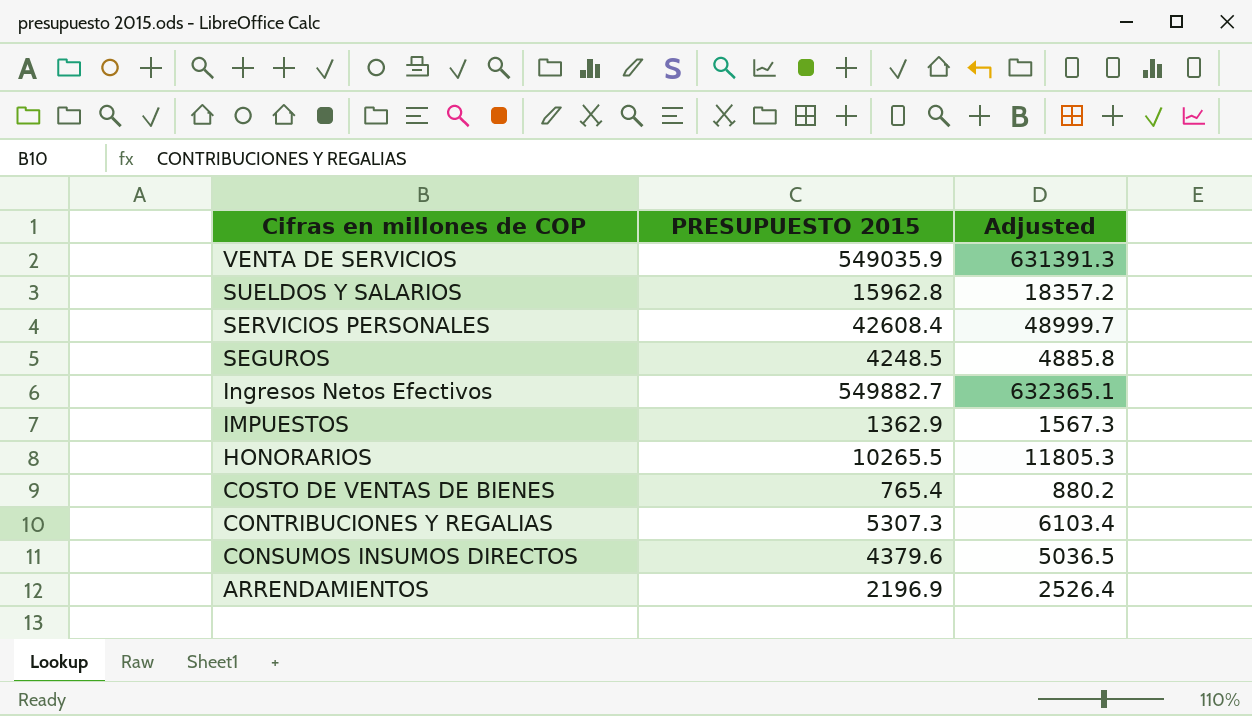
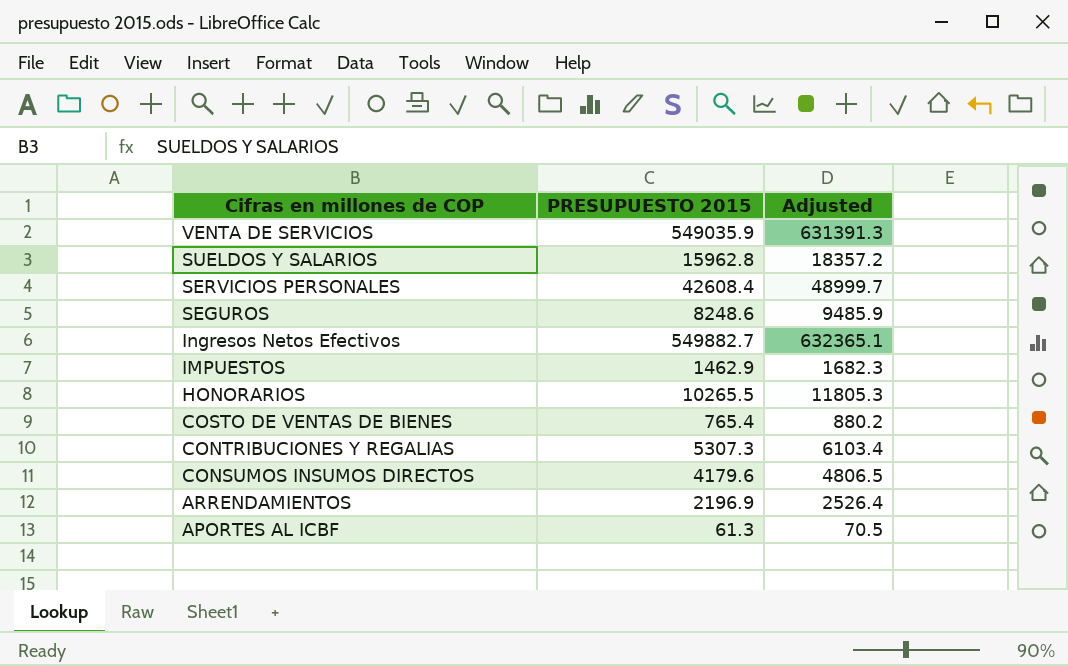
SEGUROS | PRESUPUESTO 2015: 4248.5 -> 8248.6
SEGUROS | Adjusted: 4885.8 -> 9485.9
IMPUESTOS | PRESUPUESTO 2015: 1362.9 -> 1462.9
IMPUESTOS | Adjusted: 1567.3 -> 1682.3
CONSUMOS INSUMOS DIRECTOS | PRESUPUESTO 2015: 4379.6 -> 4179.6
CONSUMOS INSUMOS DIRECTOS | Adjusted: 5036.5 -> 4806.5
row APORTES AL ICBF: none -> 61.3 | 70.5

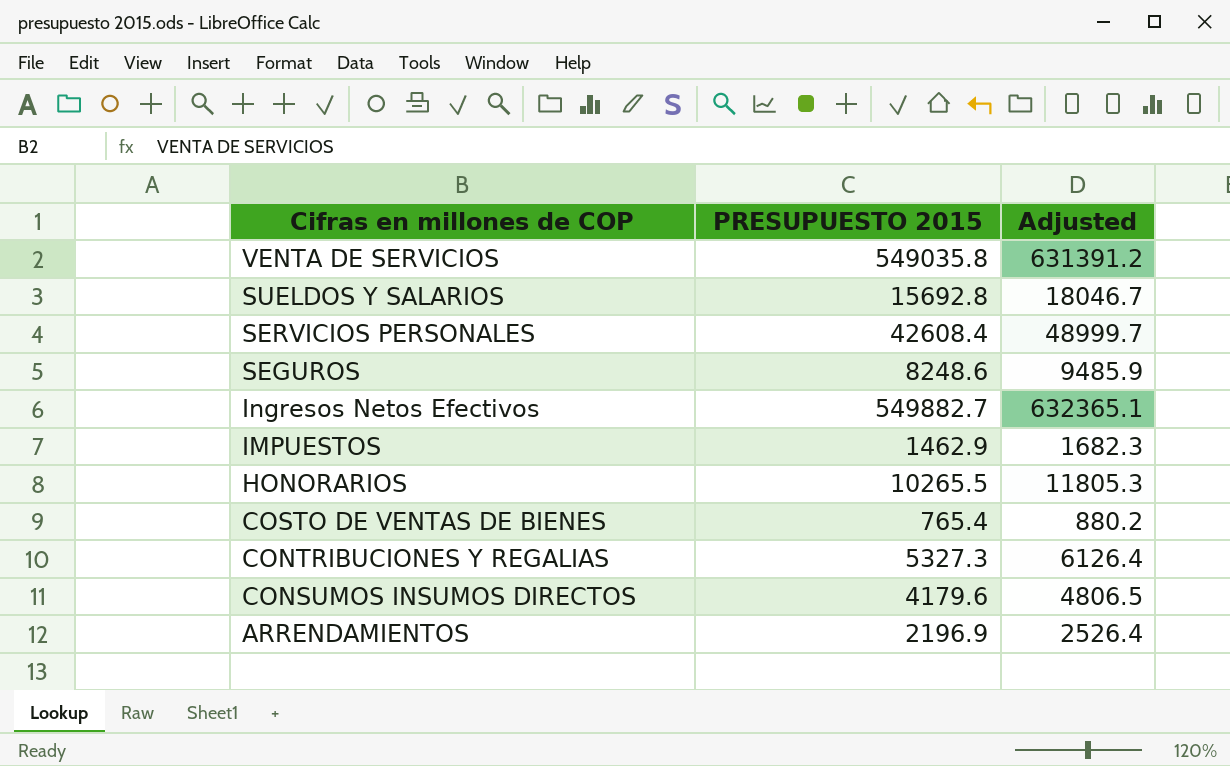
row APORTES AL ICBF: 61.3 | 70.5 -> none
VENTA DE SERVICIOS | PRESUPUESTO 2015: 549035.9 -> 549035.8
VENTA DE SERVICIOS | Adjusted: 631391.3 -> 631391.2
SUELDOS Y SALARIOS | PRESUPUESTO 2015: 15962.8 -> 15692.8
SUELDOS Y SALARIOS | Adjusted: 18357.2 -> 18046.7
CONTRIBUCIONES Y REGALIAS | PRESUPUESTO 2015: 5307.3 -> 5327.3
CONTRIBUCIONES Y REGALIAS | Adjusted: 6103.4 -> 6126.4

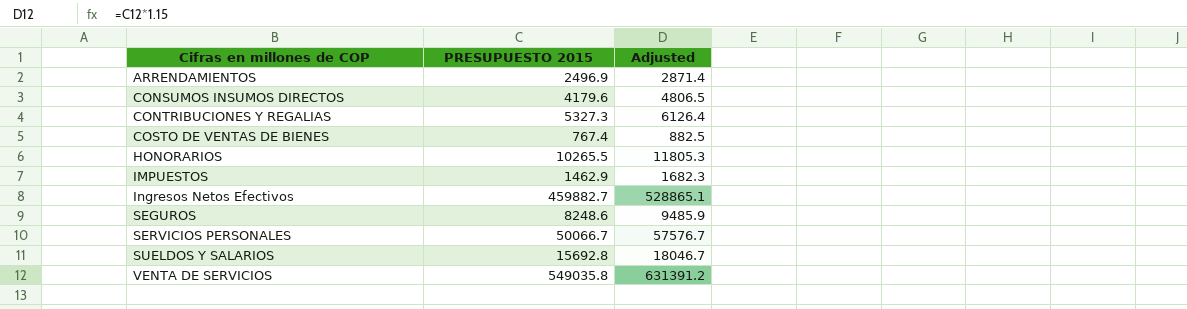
row order: Cifras en millones de COP descending -> Cifras en millones de COP ascending
ARRENDAMIENTOS | PRESUPUESTO 2015: 2196.9 -> 2496.9
ARRENDAMIENTOS | Adjusted: 2526.4 -> 2871.4
COSTO DE VENTAS DE BIENES | PRESUPUESTO 2015: 765.4 -> 767.4
COSTO DE VENTAS DE BIENES | Adjusted: 880.2 -> 882.5
Ingresos Netos Efectivos | PRESUPUESTO 2015: 549882.7 -> 459882.7
Ingresos Netos Efectivos | Adjusted: 632365.1 -> 528865.1
SERVICIOS PERSONALES | PRESUPUESTO 2015: 42608.4 -> 50066.7
SERVICIOS PERSONALES | Adjusted: 48999.7 -> 57576.7

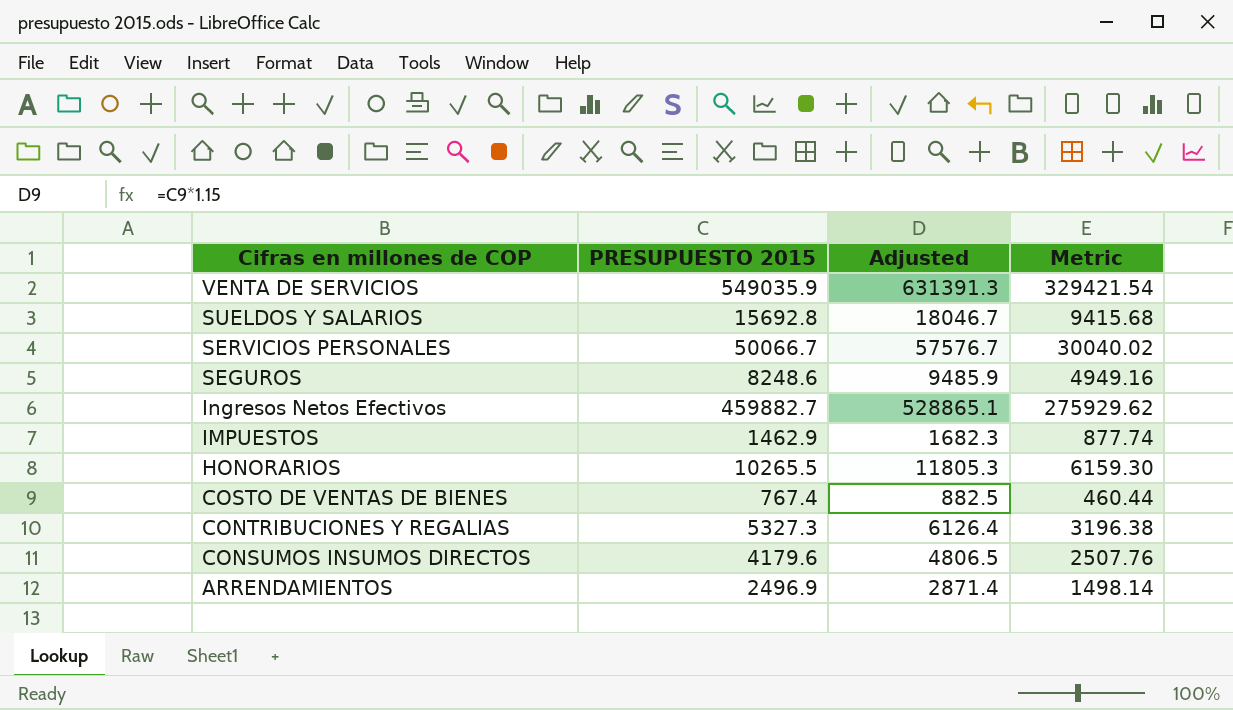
row order: Cifras en millones de COP ascending -> Cifras en millones de COP descending
column Metric | formula: none -> [PRESUPUESTO 2015] * 0.6
VENTA DE SERVICIOS | PRESUPUESTO 2015: 549035.8 -> 549035.9
VENTA DE SERVICIOS | Adjusted: 631391.2 -> 631391.3

